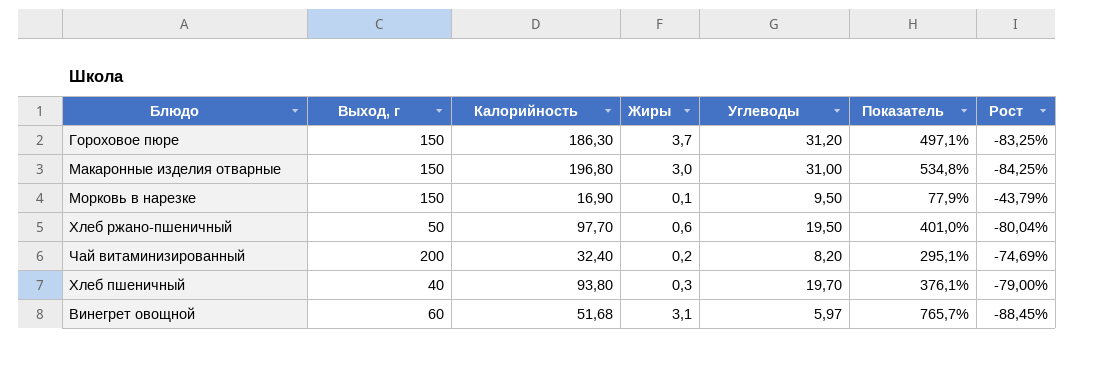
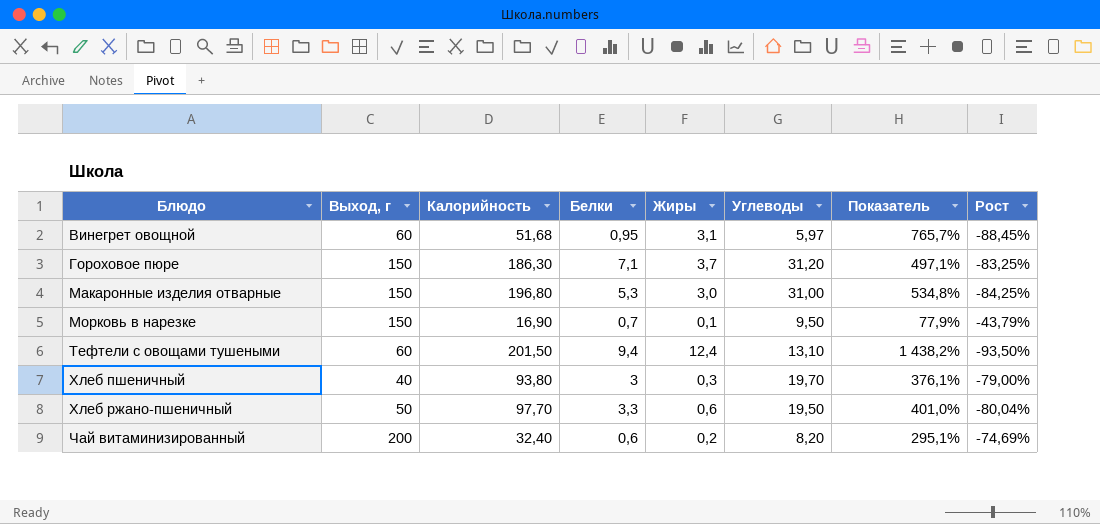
row order: none -> Блюдо ascending
column Белки | position: none -> 4
row Тефтели с овощами тушеными: none -> 60 | 201,50 | 9,4 | 12,4 | 13,10 | 1 438,2% | -93,50%

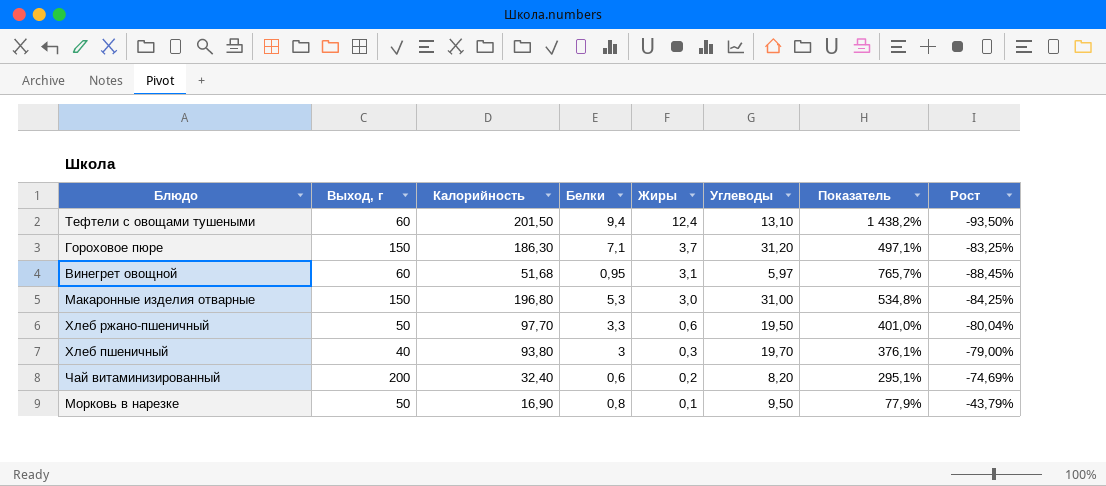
row order: Блюдо ascending -> Жиры descending
Морковь в нарезке | Выход, г: 150 -> 50
Морковь в нарезке | Белки: 0,7 -> 0,8

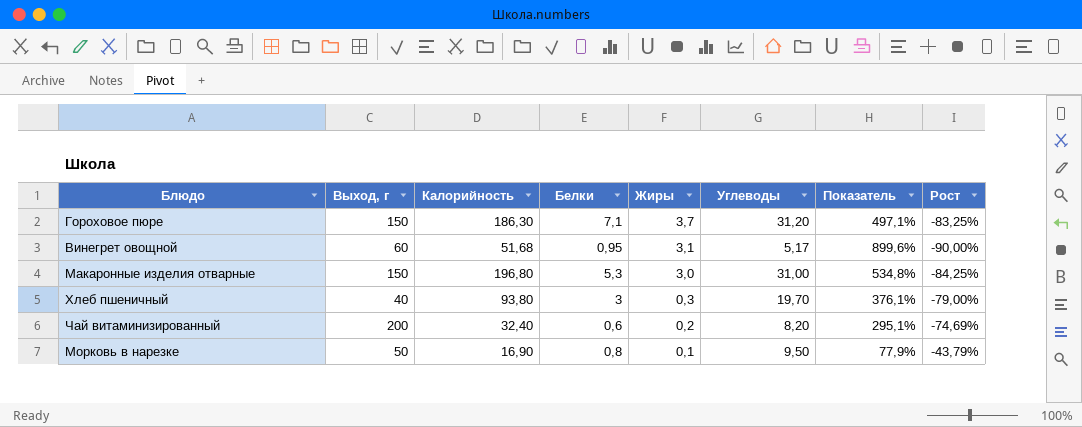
row Тефтели с овощами тушеными: 60 | 201,50 | 9,4 | 12,4 | 13,10 | 1 438,2% | -93,50% -> none
row Хлеб ржано-пшеничный: 50 | 97,70 | 3,3 | 0,6 | 19,50 | 401,0% | -80,04% -> none
Винегрет овощной | Углеводы: 5,97 -> 5,17
Винегрет овощной | Показатель: 765,7% -> 899,6%
Винегрет овощной | Рост: -88,45% -> -90,00%

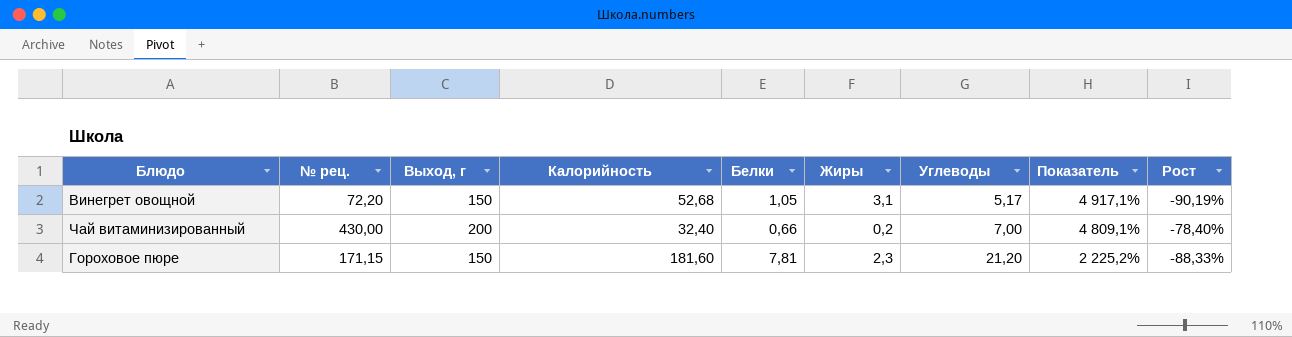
row order: Жиры descending -> Углеводы ascending
column № рец. | position: none -> 2
column Показатель | formula: ([Калорийность] - [Углеводы]) / [Углеводы] -> ([Калорийность] - [Белки]) / [Белки]
row Макаронные изделия отварные: 150 | 196,80 | 5,3 | 3,0 | 31,00 | 534,8% | -84,25% -> none
row Хлеб пшеничный: 40 | 93,80 | 3 | 0,3 | 19,70 | 376,1% | -79,00% -> none
row Морковь в нарезке: 50 | 16,90 | 0,8 | 0,1 | 9,50 | 77,9% | -43,79% -> none
Винегрет овощной | Выход, г: 60 -> 150
Винегрет овощной | Калорийность: 51,68 -> 52,68
Винегрет овощной | Белки: 0,95 -> 1,05
Винегрет овощной | Рост: -90,00% -> -90,19%
Чай витаминизированный | Белки: 0,6 -> 0,66
Чай витаминизированный | Углеводы: 8,20 -> 7,00
Чай витаминизированный | Рост: -74,69% -> -78,40%
Гороховое пюре | Калорийность: 186,30 -> 181,60
Гороховое пюре | Белки: 7,1 -> 7,81
Гороховое пюре | Жиры: 3,7 -> 2,3
Гороховое пюре | Углеводы: 31,20 -> 21,20
Гороховое пюре | Рост: -83,25% -> -88,33%

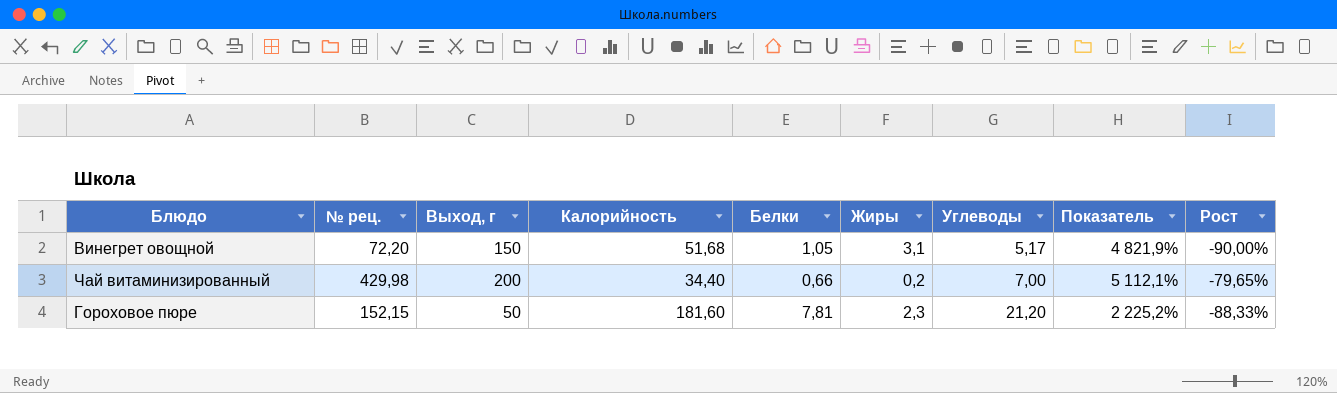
Винегрет овощной | Калорийность: 52,68 -> 51,68
Винегрет овощной | Показатель: 4 917,1% -> 4 821,9%
Винегрет овощной | Рост: -90,19% -> -90,00%
Чай витаминизированный | № рец.: 430,00 -> 429,98
Чай витаминизированный | Калорийность: 32,40 -> 34,40
Чай витаминизированный | Показатель: 4 809,1% -> 5 112,1%
Чай витаминизированный | Рост: -78,40% -> -79,65%
Гороховое пюре | № рец.: 171,15 -> 152,15
Гороховое пюре | Выход, г: 150 -> 50

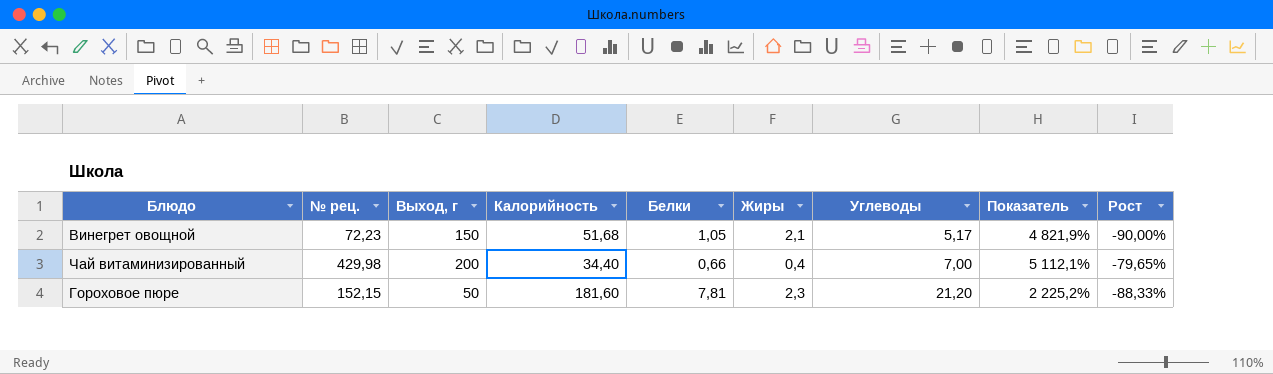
Винегрет овощной | № рец.: 72,20 -> 72,23
Винегрет овощной | Жиры: 3,1 -> 2,1
Чай витаминизированный | Жиры: 0,2 -> 0,4

